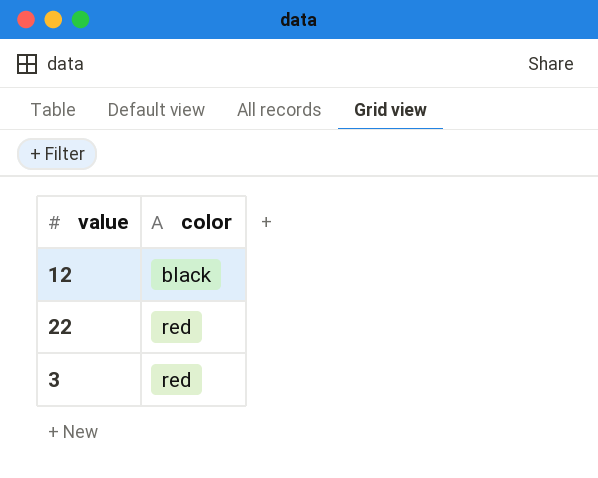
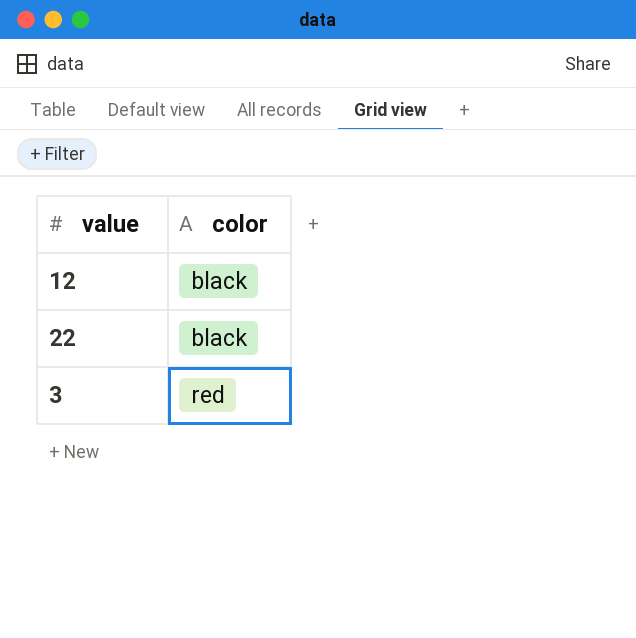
22 | color: red -> black

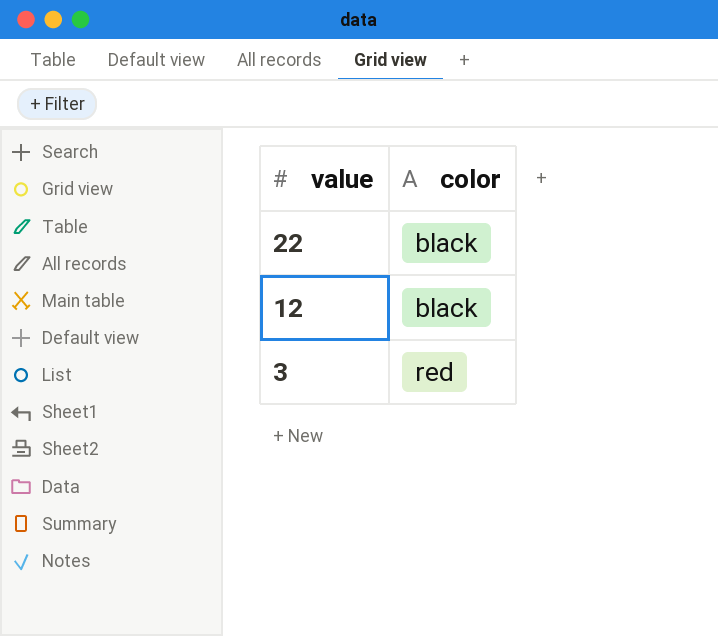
row order: color ascending -> value descending

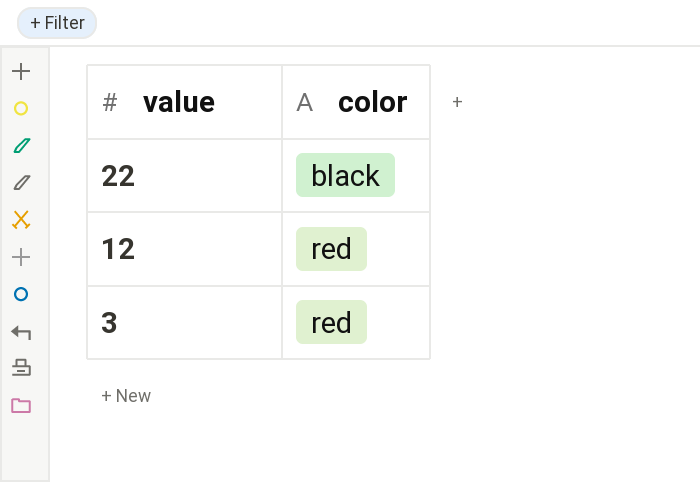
12 | color: black -> red

